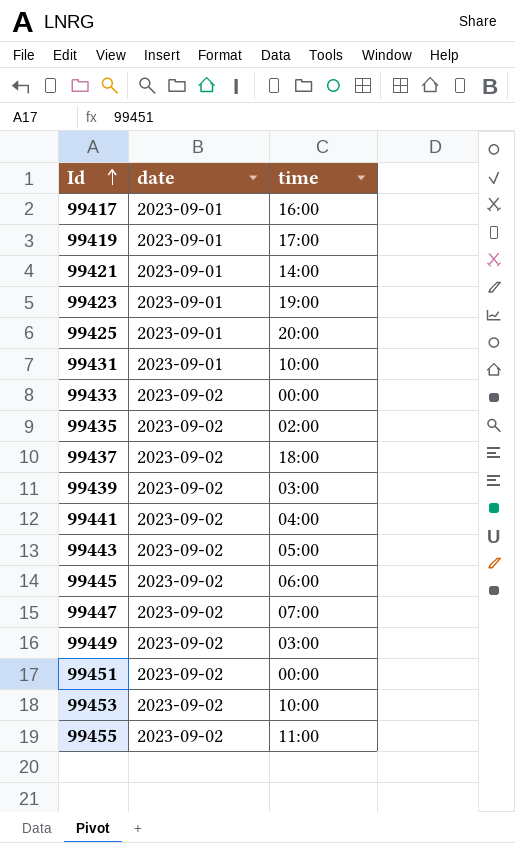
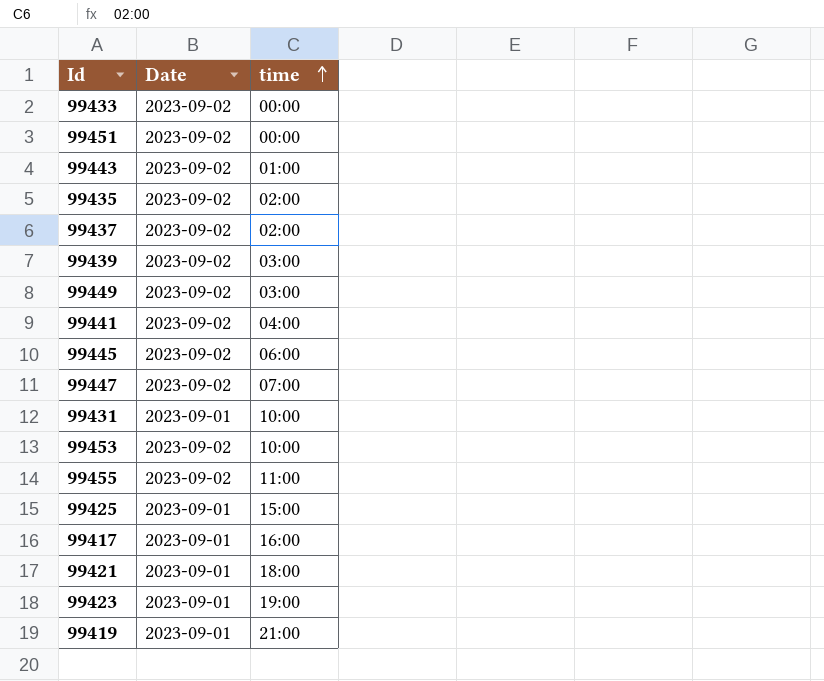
row order: Id ascending -> time ascending
column name: date -> Date
99443 | time: 05:00 -> 01:00
99437 | time: 18:00 -> 02:00
99425 | time: 20:00 -> 15:00
99421 | time: 14:00 -> 18:00
99419 | time: 17:00 -> 21:00

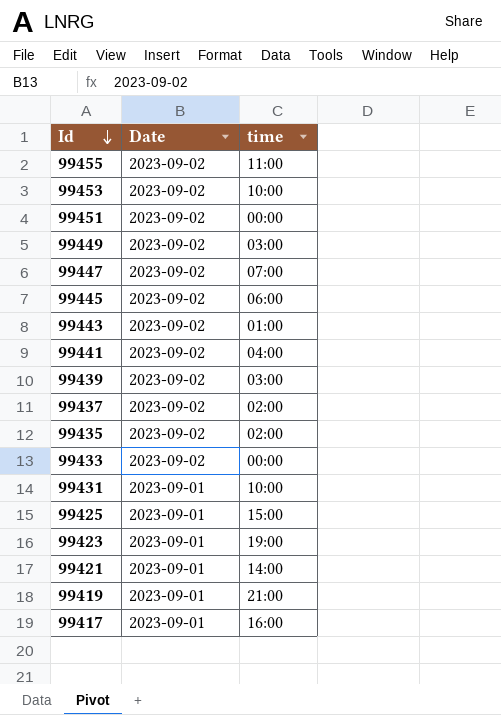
row order: time ascending -> Id descending
99421 | time: 18:00 -> 14:00

